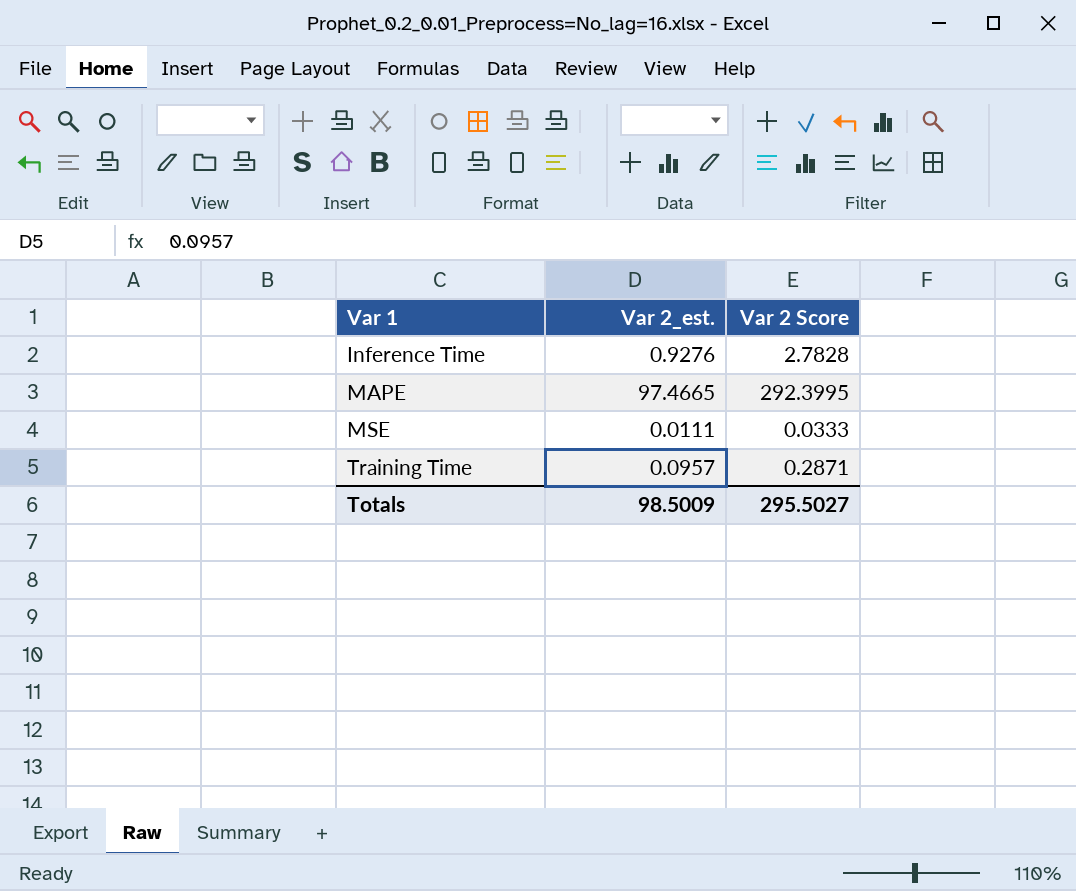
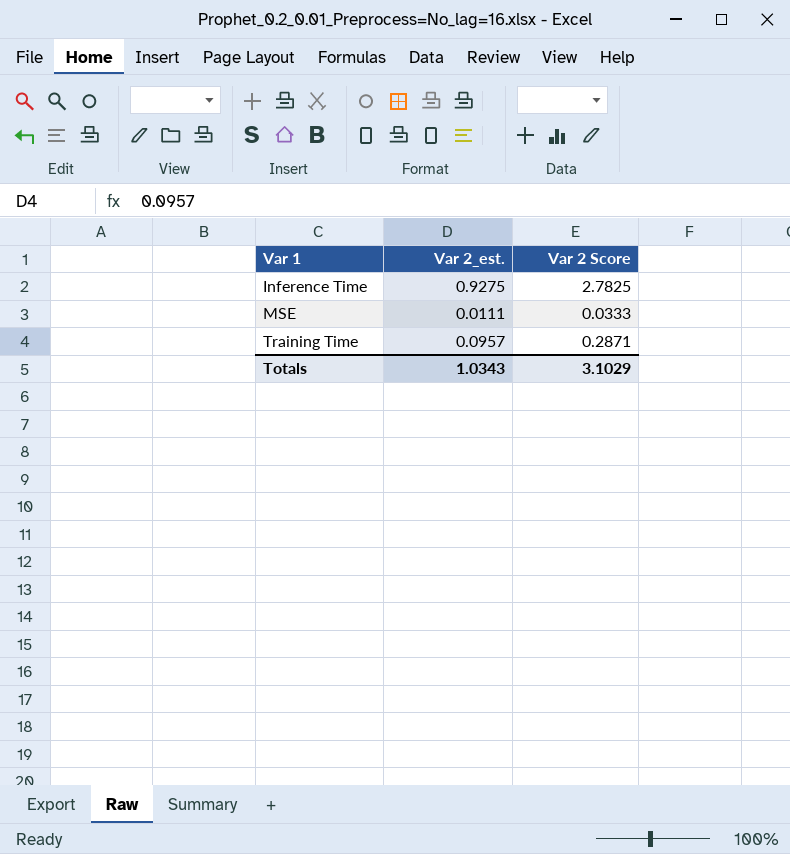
row MAPE: 97.4665 | 292.3995 -> none
Inference Time | Var 2_est.: 0.9276 -> 0.9275
Inference Time | Var 2 Score: 2.7828 -> 2.7825
Totals | Var 2_est.: 98.5009 -> 1.0343
Totals | Var 2 Score: 295.5027 -> 3.1029

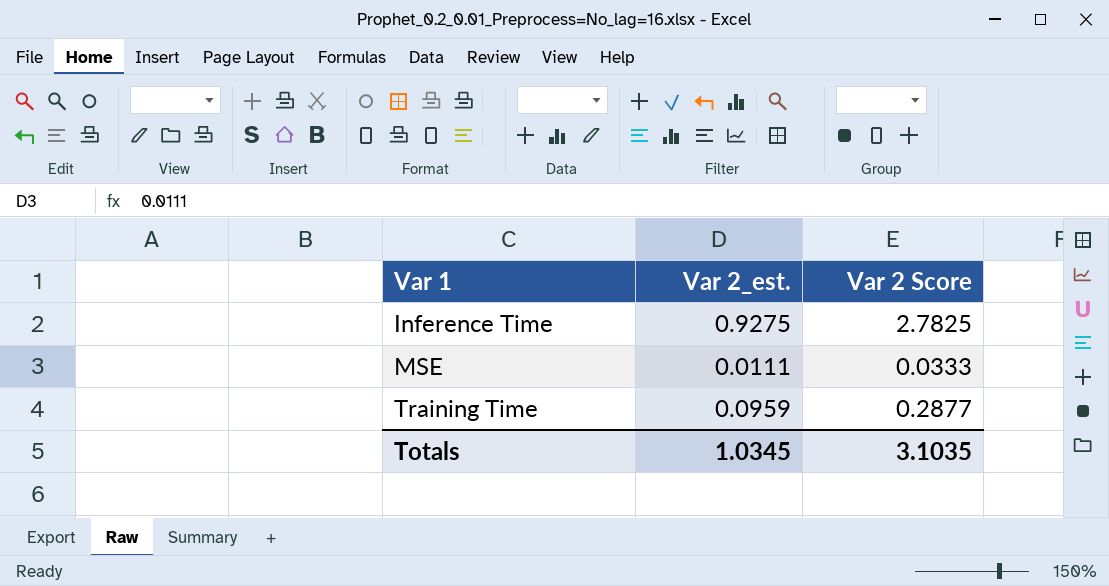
Training Time | Var 2_est.: 0.0957 -> 0.0959
Training Time | Var 2 Score: 0.2871 -> 0.2877
Totals | Var 2_est.: 1.0343 -> 1.0345
Totals | Var 2 Score: 3.1029 -> 3.1035

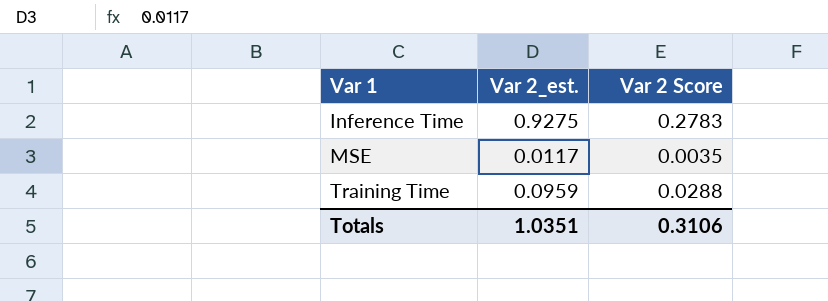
column Var 2 Score | formula: [Var 2_est.] * 3 -> [Var 2_est.] * 0.3
MSE | Var 2_est.: 0.0111 -> 0.0117
Totals | Var 2_est.: 1.0345 -> 1.0351
Totals | Var 2 Score: 3.1035 -> 0.3106

